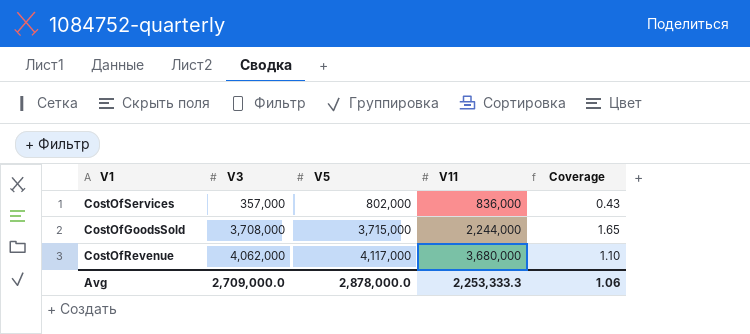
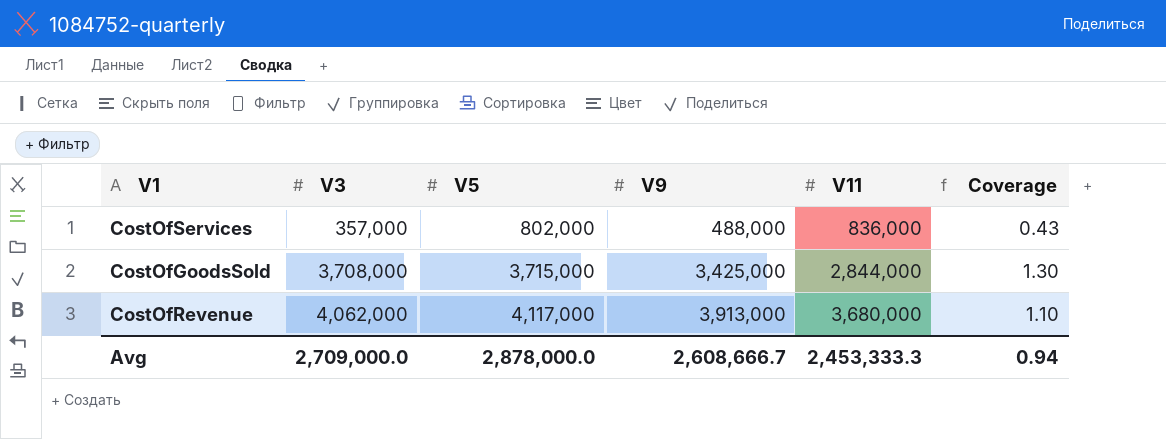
column V9 | position: none -> 4
CostOfGoodsSold | V11: 2,244,000 -> 2,844,000
CostOfGoodsSold | Coverage: 1.65 -> 1.30
Avg | V11: 2,253,333.3 -> 2,453,333.3
Avg | Coverage: 1.06 -> 0.94

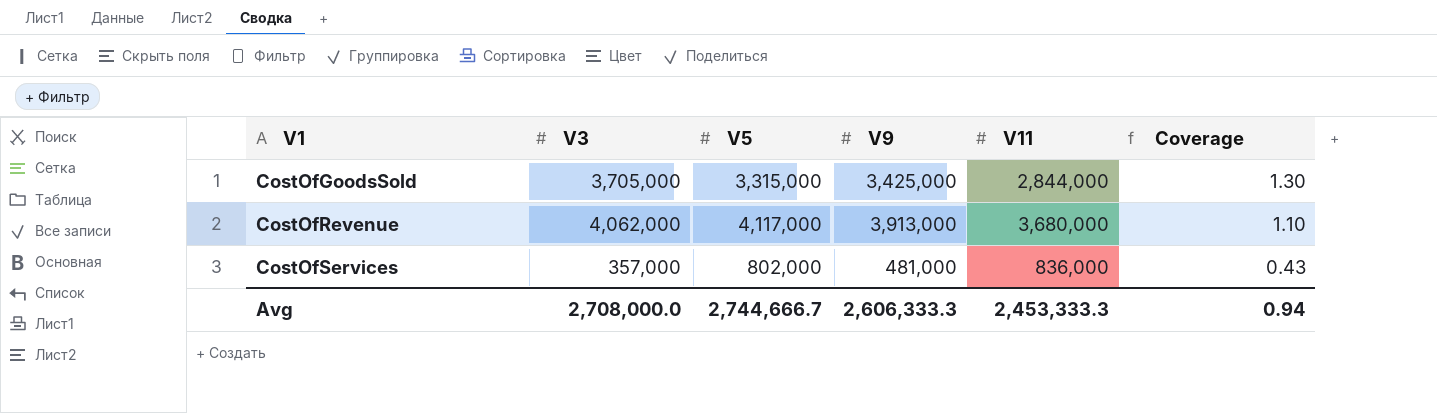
row order: V3 ascending -> V1 ascending
CostOfGoodsSold | V3: 3,708,000 -> 3,705,000
CostOfGoodsSold | V5: 3,715,000 -> 3,315,000
CostOfServices | V9: 488,000 -> 481,000
Avg | V3: 2,709,000.0 -> 2,708,000.0
Avg | V5: 2,878,000.0 -> 2,744,666.7
Avg | V9: 2,608,666.7 -> 2,606,333.3

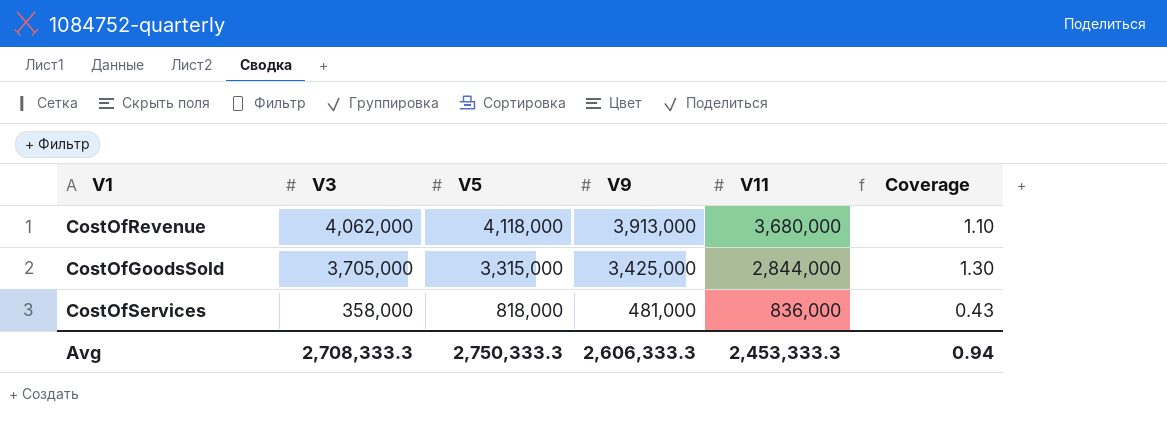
row order: V1 ascending -> V3 descending
CostOfRevenue | V5: 4,117,000 -> 4,118,000
CostOfServices | V3: 357,000 -> 358,000
CostOfServices | V5: 802,000 -> 818,000
Avg | V3: 2,708,000.0 -> 2,708,333.3
Avg | V5: 2,744,666.7 -> 2,750,333.3

